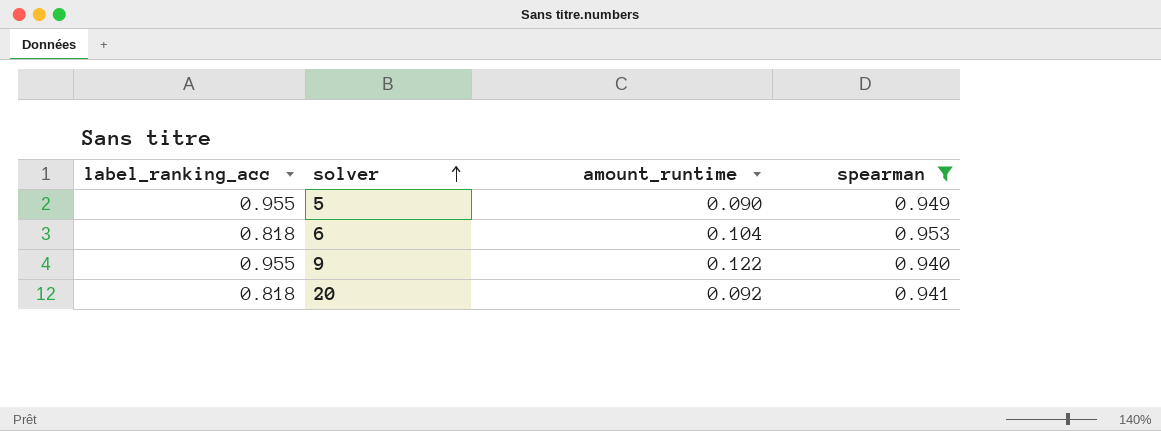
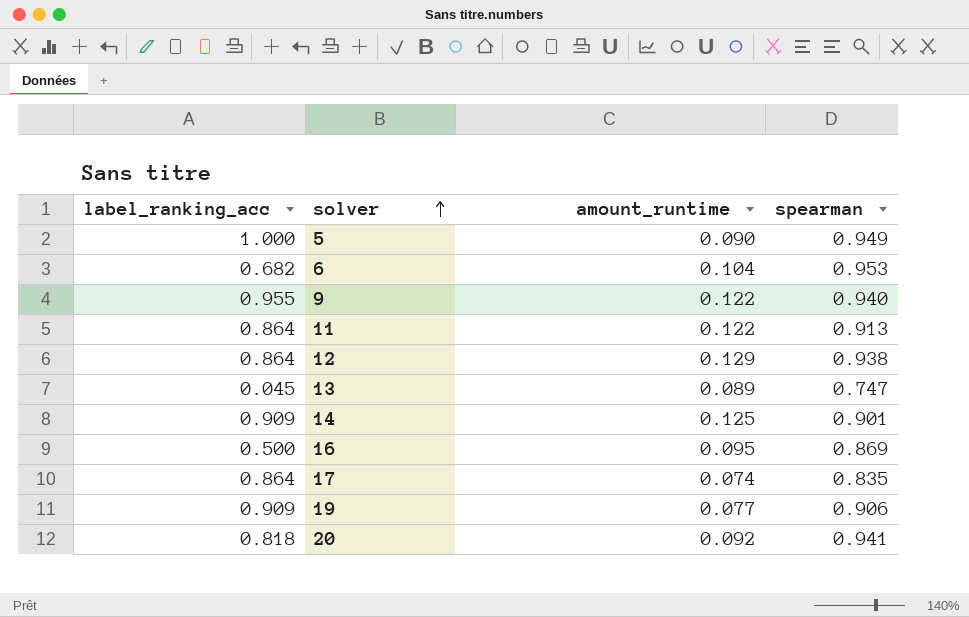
filter: spearman >= 0.940 -> none
5 | label_ranking_acc: 0.955 -> 1.000
6 | label_ranking_acc: 0.818 -> 0.682

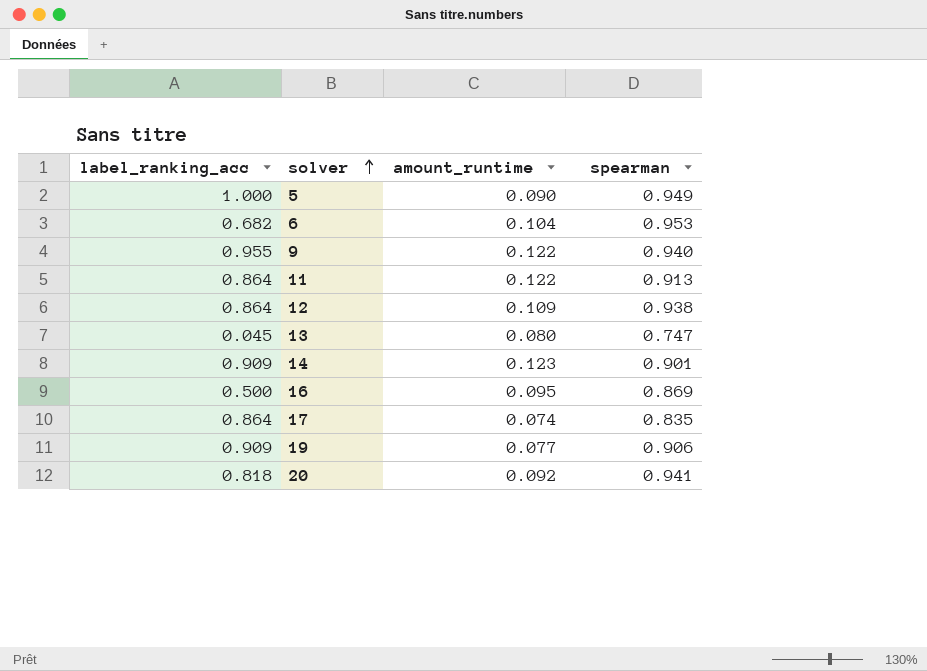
12 | amount_runtime: 0.129 -> 0.109
13 | amount_runtime: 0.089 -> 0.080
14 | amount_runtime: 0.125 -> 0.123

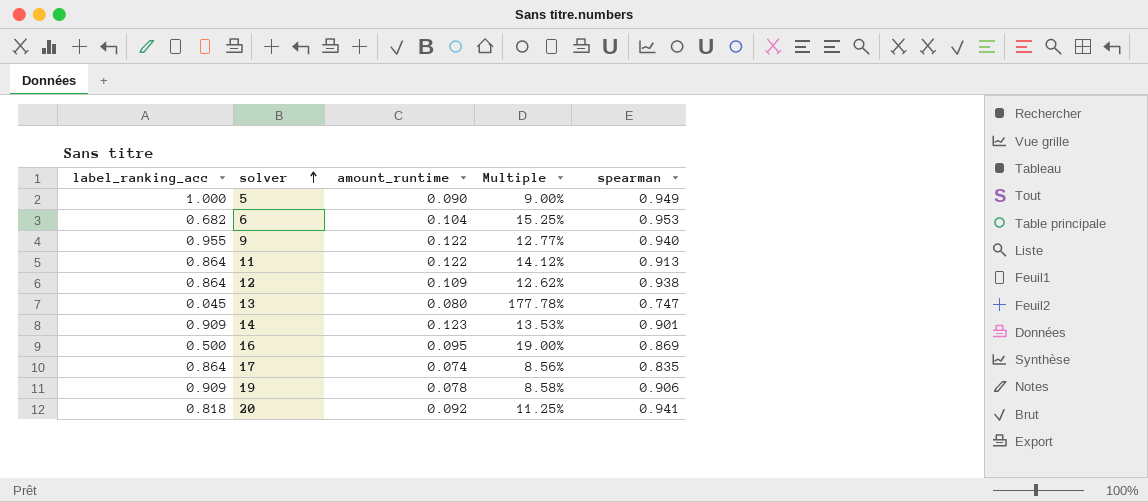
column Multiple | formula: none -> [amount_runtime] / [label_ranking_acc]
19 | amount_runtime: 0.077 -> 0.078

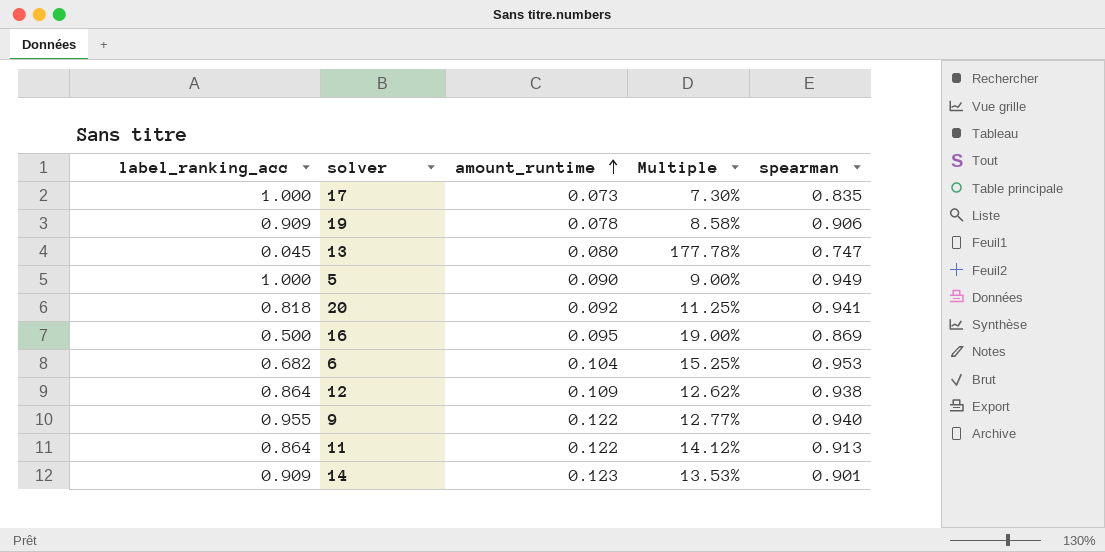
row order: solver ascending -> amount_runtime ascending
17 | label_ranking_acc: 0.864 -> 1.000
17 | amount_runtime: 0.074 -> 0.073
17 | Multiple: 8.56% -> 7.30%

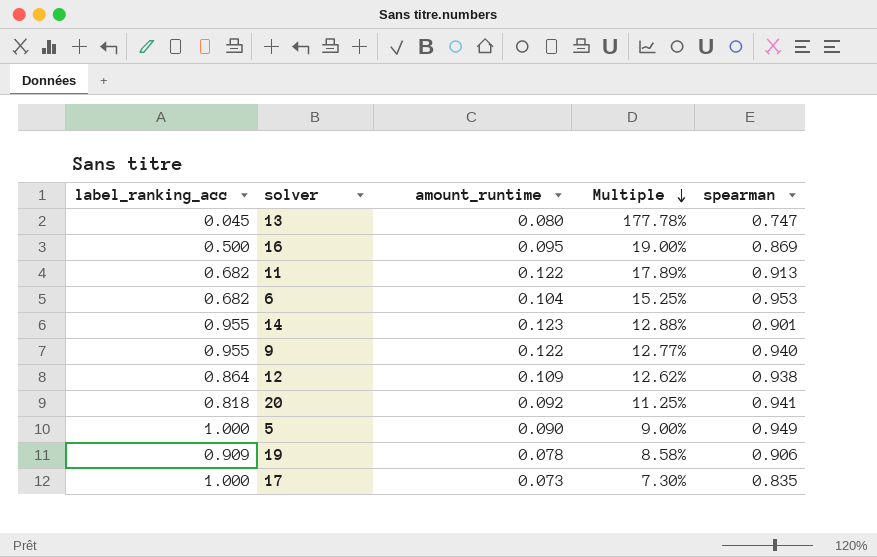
row order: amount_runtime ascending -> Multiple descending
11 | label_ranking_acc: 0.864 -> 0.682
11 | Multiple: 14.12% -> 17.89%
14 | label_ranking_acc: 0.909 -> 0.955
14 | Multiple: 13.53% -> 12.88%

